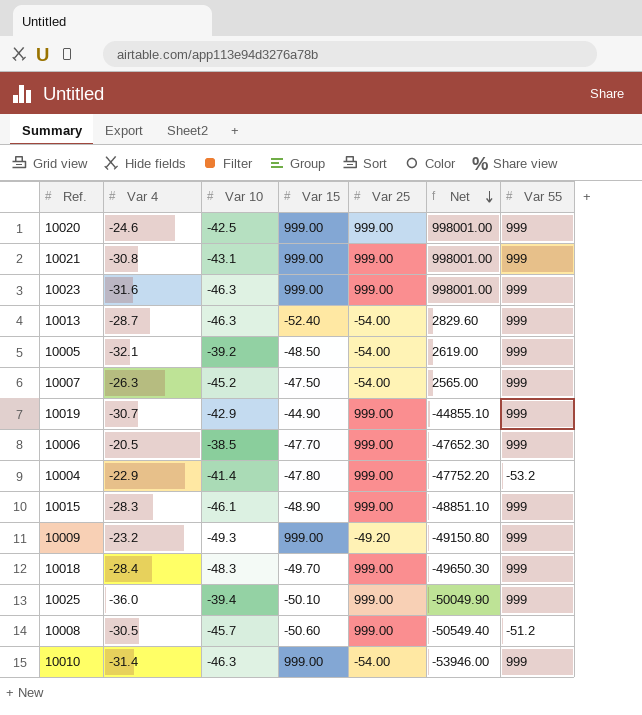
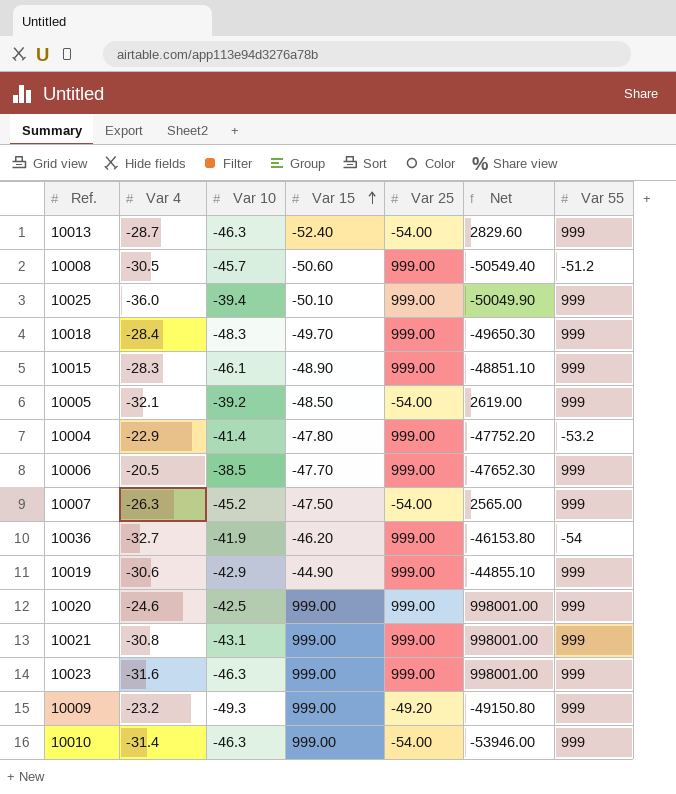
row order: Net descending -> Var 15 ascending
row 10036: none -> -32.7 | -41.9 | -46.20 | 999.00 | -46153.80 | -54
10019 | Var 4: -30.7 -> -30.6

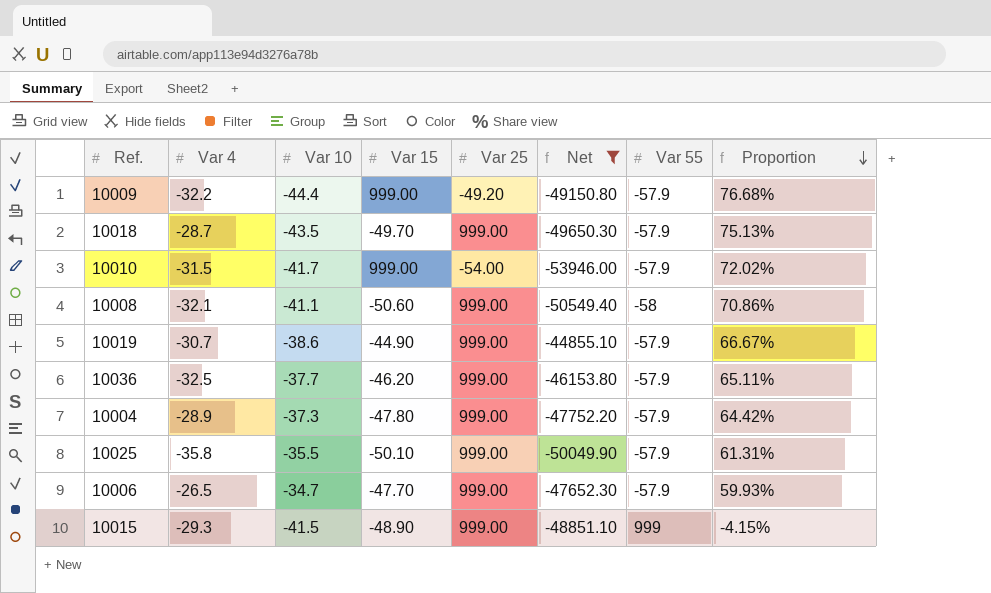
filter: none -> Net <= -44855.10
row order: Var 15 ascending -> Proportion descending
column Proportion | formula: none -> [Var 10] / [Var 55]
10009 | Var 4: -23.2 -> -32.2
10009 | Var 10: -49.3 -> -44.4
10009 | Var 55: 999 -> -57.9
10018 | Var 4: -28.4 -> -28.7
10018 | Var 10: -48.3 -> -43.5
10018 | Var 55: 999 -> -57.9
10010 | Var 4: -31.4 -> -31.5
10010 | Var 10: -46.3 -> -41.7
10010 | Var 55: 999 -> -57.9
10008 | Var 4: -30.5 -> -32.1
10008 | Var 10: -45.7 -> -41.1
10008 | Var 55: -51.2 -> -58
10019 | Var 4: -30.6 -> -30.7
10019 | Var 10: -42.9 -> -38.6
10019 | Var 55: 999 -> -57.9
10036 | Var 4: -32.7 -> -32.5
10036 | Var 10: -41.9 -> -37.7
10036 | Var 55: -54 -> -57.9
10004 | Var 4: -22.9 -> -28.9
10004 | Var 10: -41.4 -> -37.3
10004 | Var 55: -53.2 -> -57.9
10025 | Var 4: -36.0 -> -35.8
10025 | Var 10: -39.4 -> -35.5
10025 | Var 55: 999 -> -57.9
10006 | Var 4: -20.5 -> -26.5
10006 | Var 10: -38.5 -> -34.7
10006 | Var 55: 999 -> -57.9
10015 | Var 4: -28.3 -> -29.3
10015 | Var 10: -46.1 -> -41.5

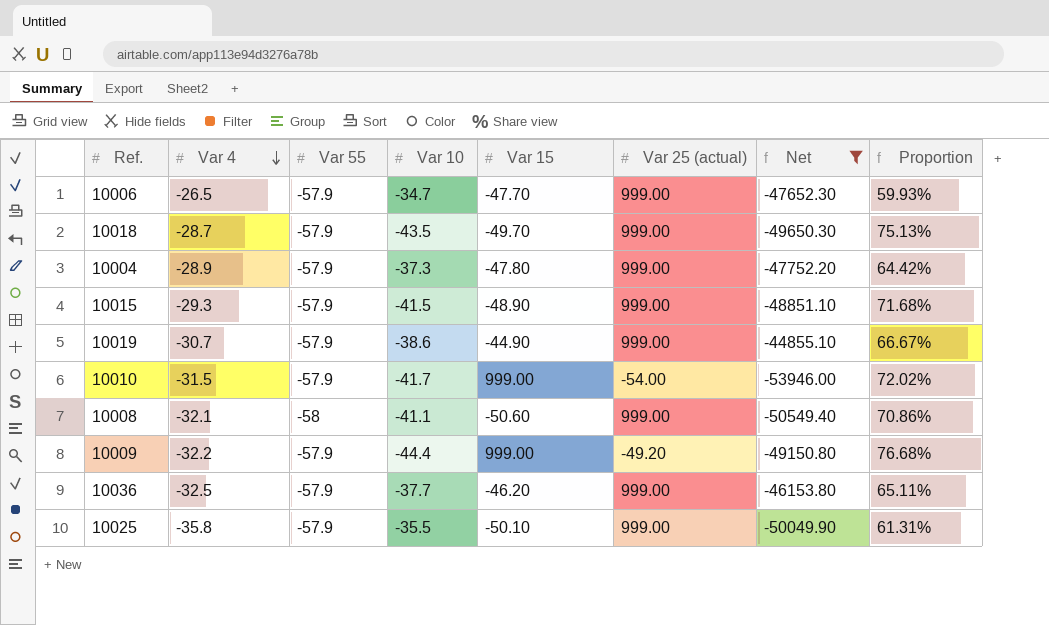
row order: Proportion descending -> Var 4 descending
column Var 55 | position: 7 -> 3
column name: Var 25 -> Var 25 (actual)
10015 | Var 55: 999 -> -57.9
10015 | Proportion: -4.15% -> 71.68%

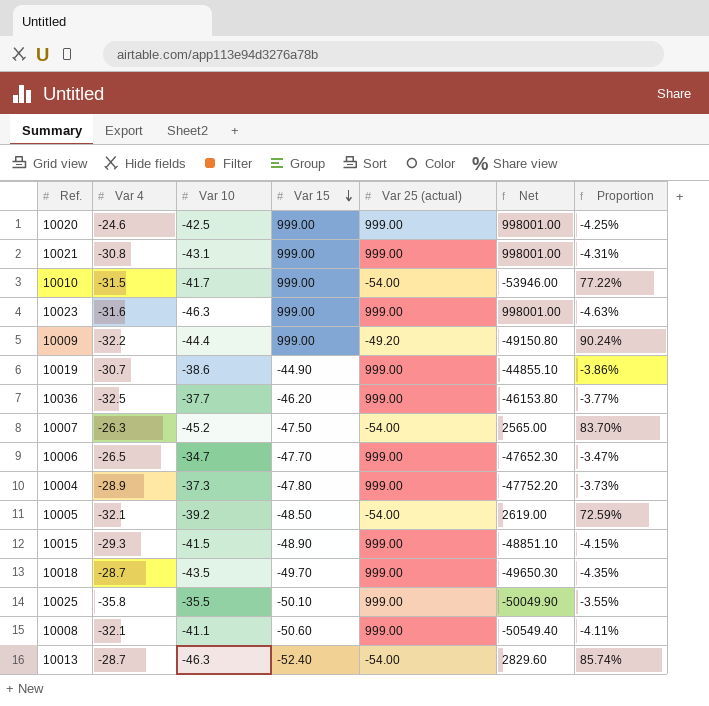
filter: Net <= -44855.10 -> none
row order: Var 4 descending -> Var 15 descending
column Var 55 | position: 3 -> none
column Proportion | formula: [Var 10] / [Var 55] -> [Var 10] / [Var 25 (actual)]

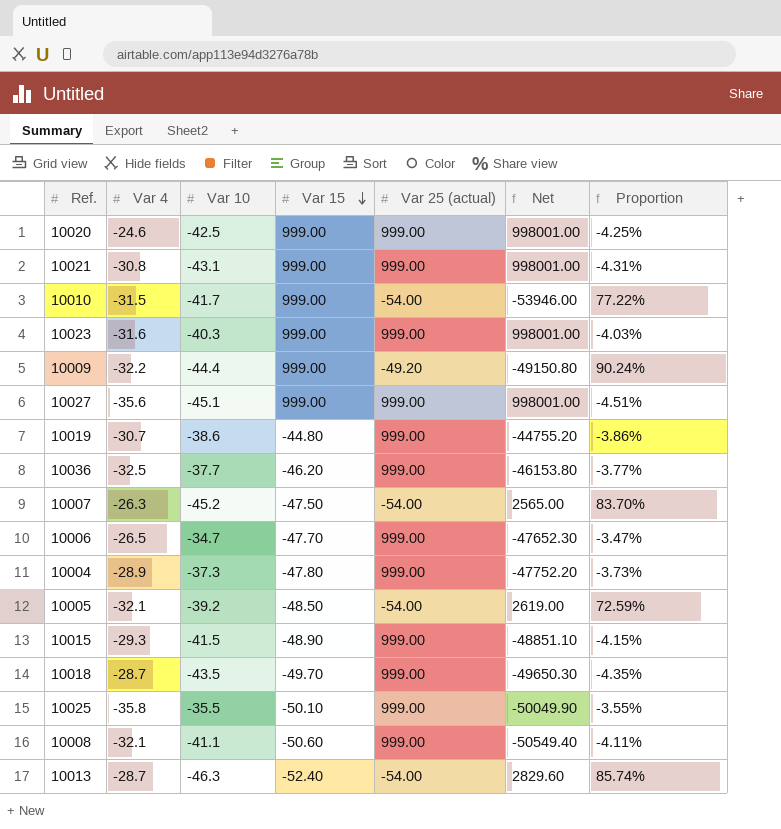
10023 | Var 10: -46.3 -> -40.3
10023 | Proportion: -4.63% -> -4.03%
row 10027: none -> -35.6 | -45.1 | 999.00 | 999.00 | 998001.00 | -4.51%
10019 | Var 15: -44.90 -> -44.80
10019 | Net: -44855.10 -> -44755.20

